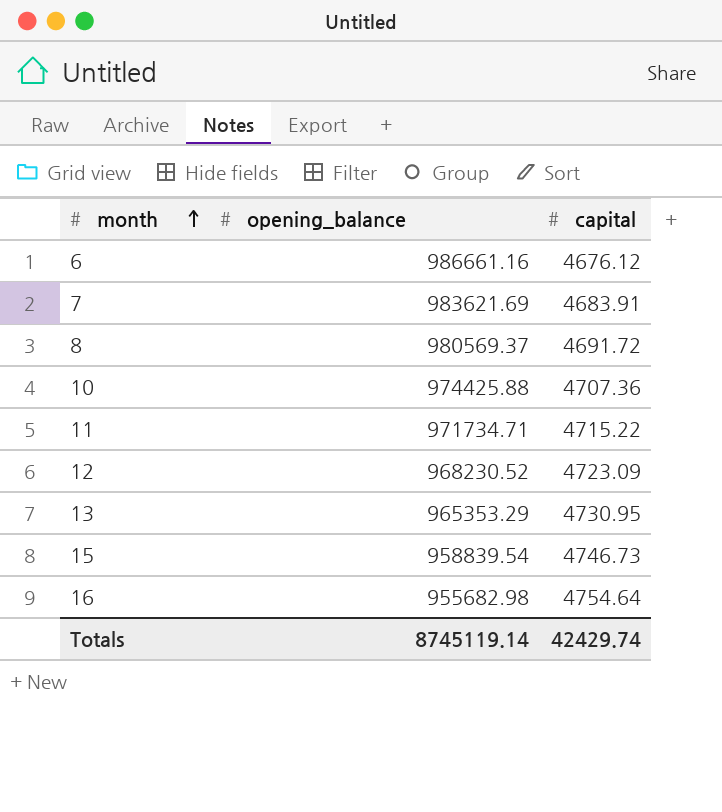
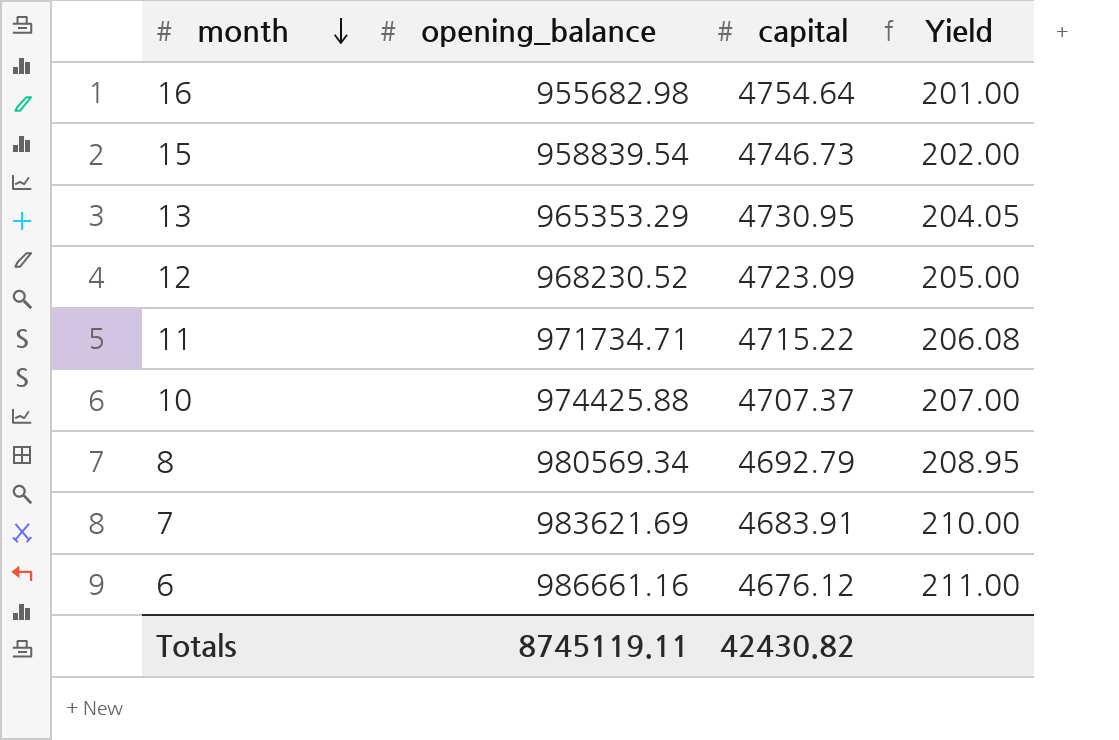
row order: month ascending -> month descending
column Yield | formula: none -> [opening_balance] / [capital]
10 | capital: 4707.36 -> 4707.37
8 | opening_balance: 980569.37 -> 980569.34
8 | capital: 4691.72 -> 4692.79
Totals | opening_balance: 8745119.14 -> 8745119.11
Totals | capital: 42429.74 -> 42430.82

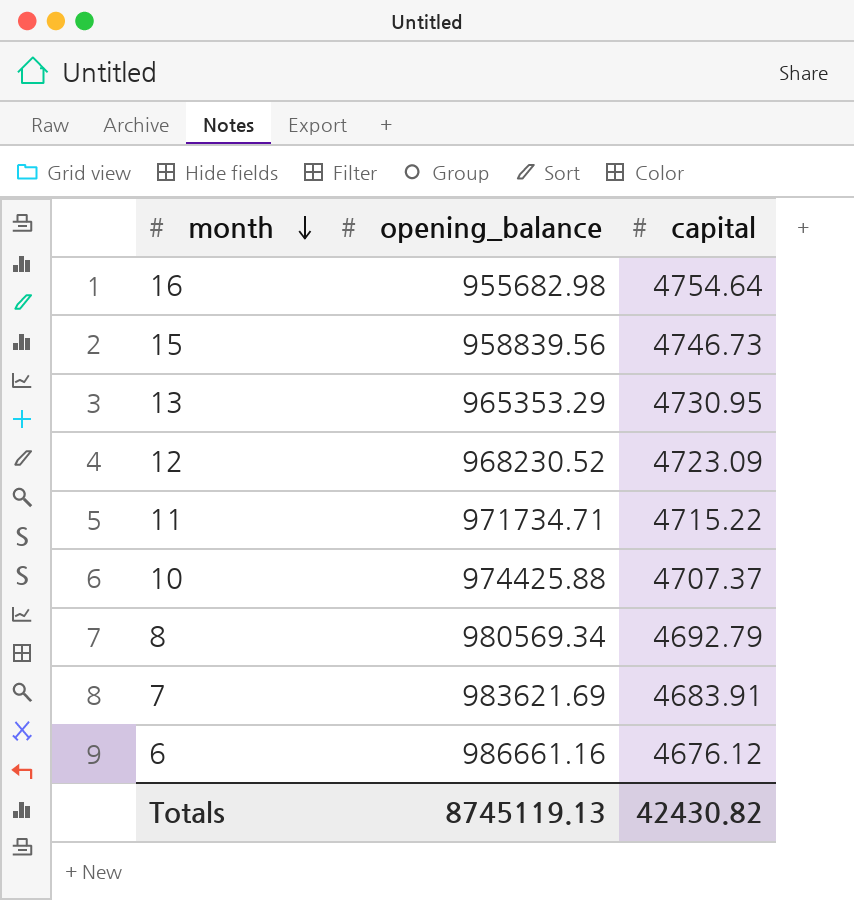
column Yield | formula: [opening_balance] / [capital] -> none
15 | opening_balance: 958839.54 -> 958839.56
Totals | opening_balance: 8745119.11 -> 8745119.13

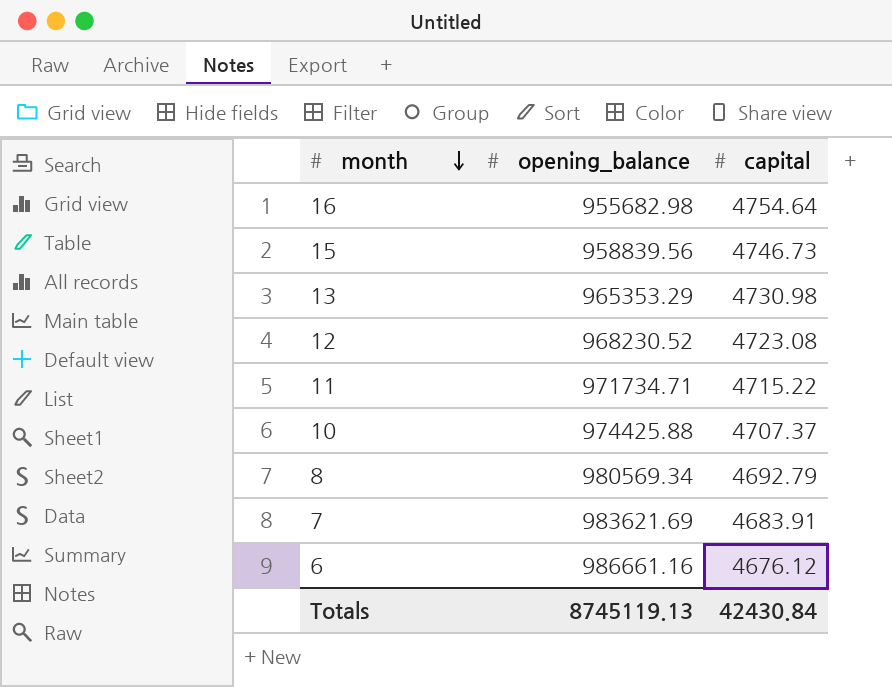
13 | capital: 4730.95 -> 4730.98
12 | capital: 4723.09 -> 4723.08
Totals | capital: 42430.82 -> 42430.84

